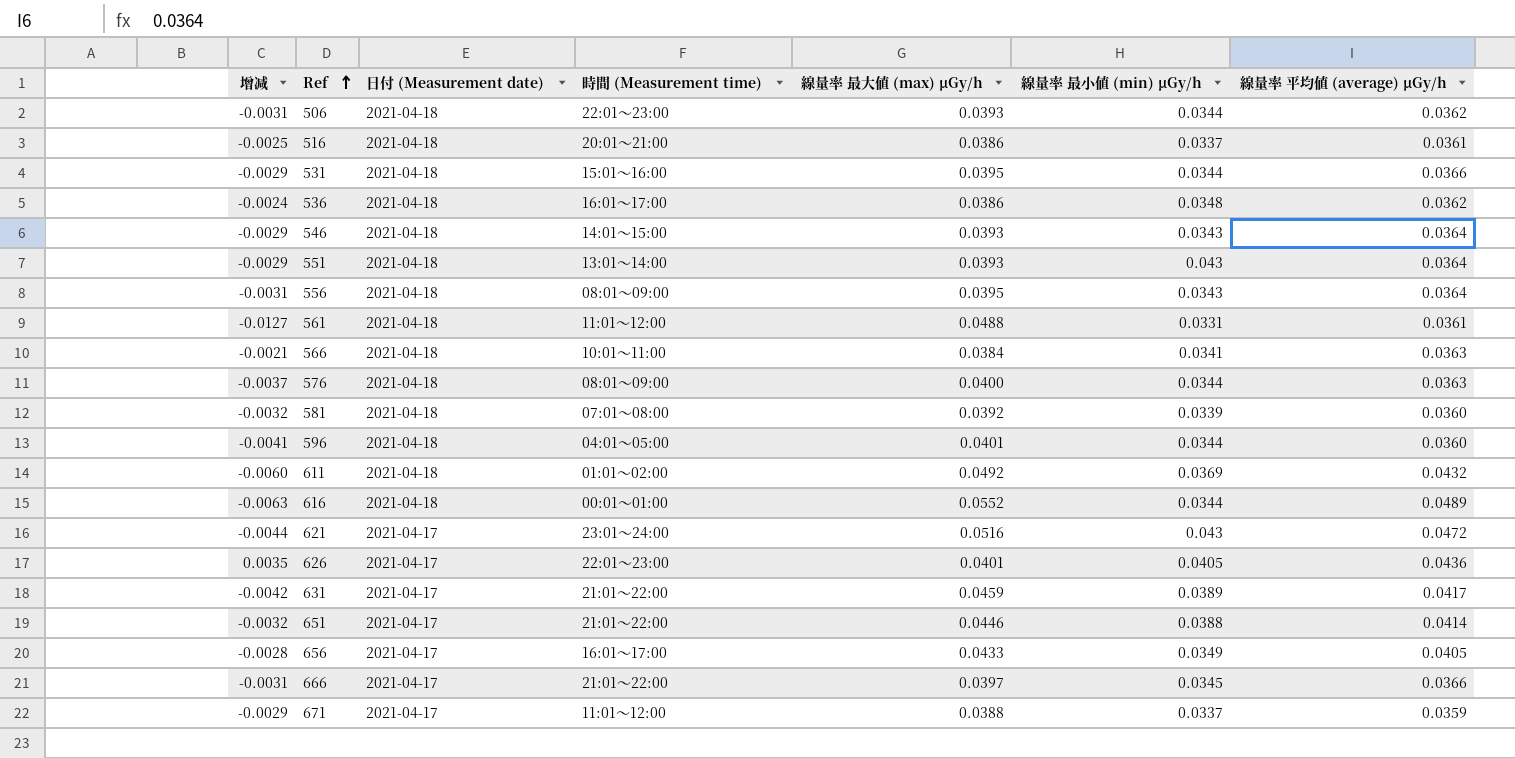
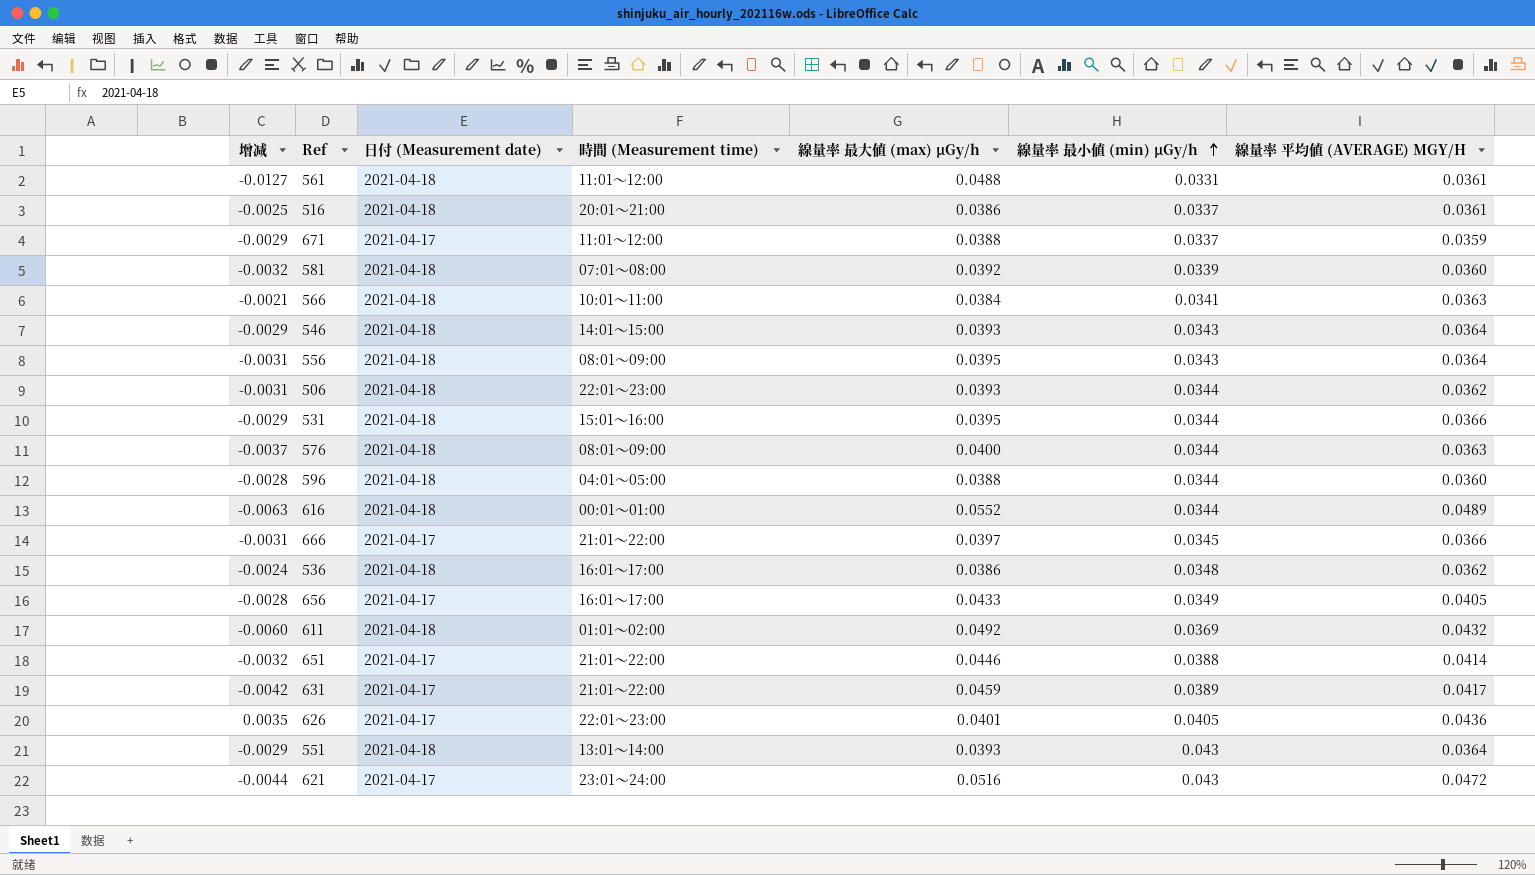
row order: Ref ascending -> 線量率 最小値 (min) μGy/h ascending
column name: 線量率 平均値 (average) μGy/h -> 線量率 平均値 (AVERAGE) ΜGY/H
596 | 增减: -0.0041 -> -0.0028
596 | 線量率 最大値 (max) μGy/h: 0.0401 -> 0.0388

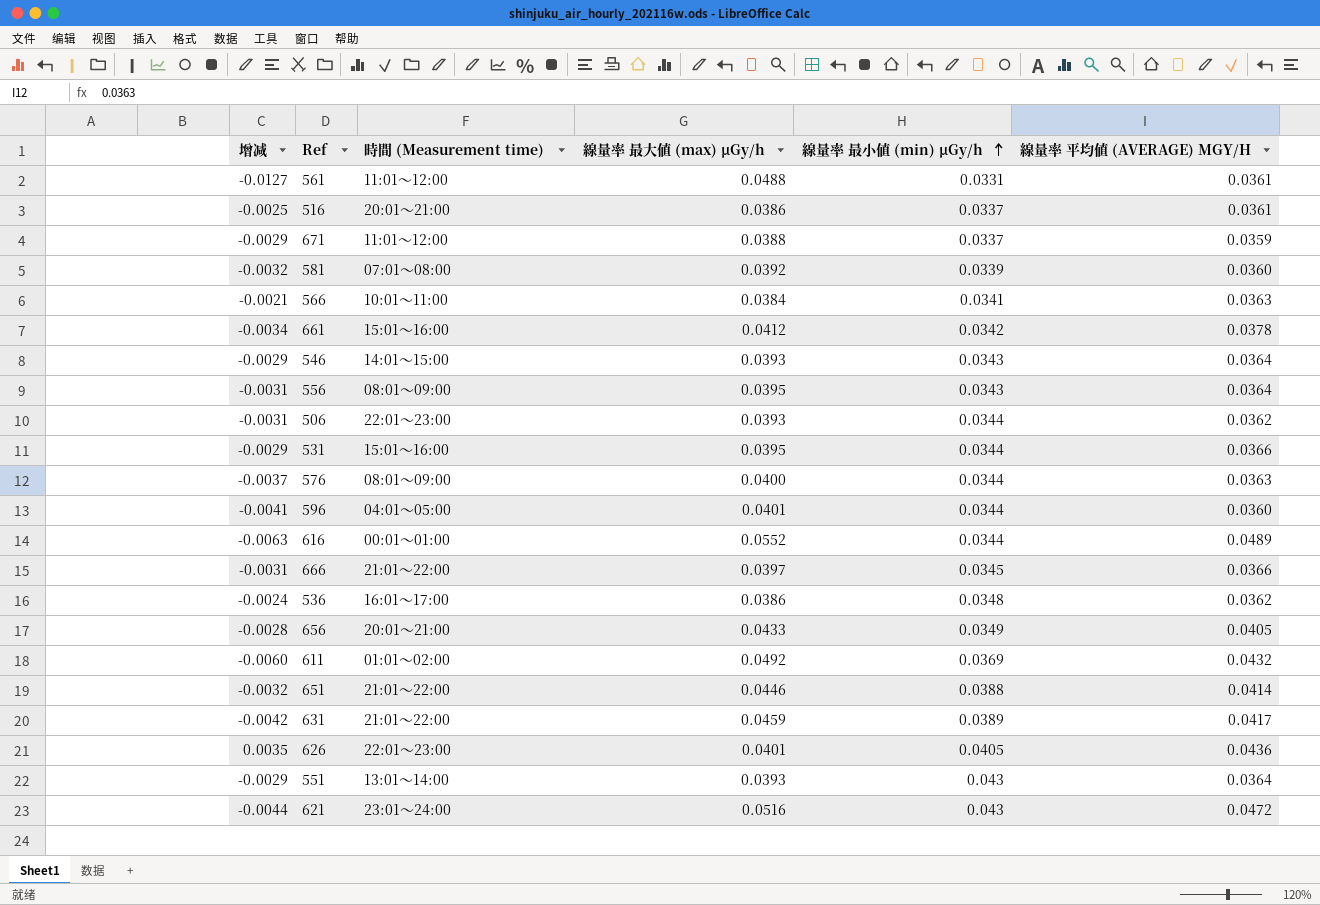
column 日付 (Measurement date) | position: 3 -> none
row 661: none -> -0.0034 | 15:01～16:00 | 0.0412 | 0.0342 | 0.0378
596 | 增减: -0.0028 -> -0.0041
596 | 線量率 最大値 (max) μGy/h: 0.0388 -> 0.0401
656 | 時間 (Measurement time): 16:01～17:00 -> 20:01～21:00

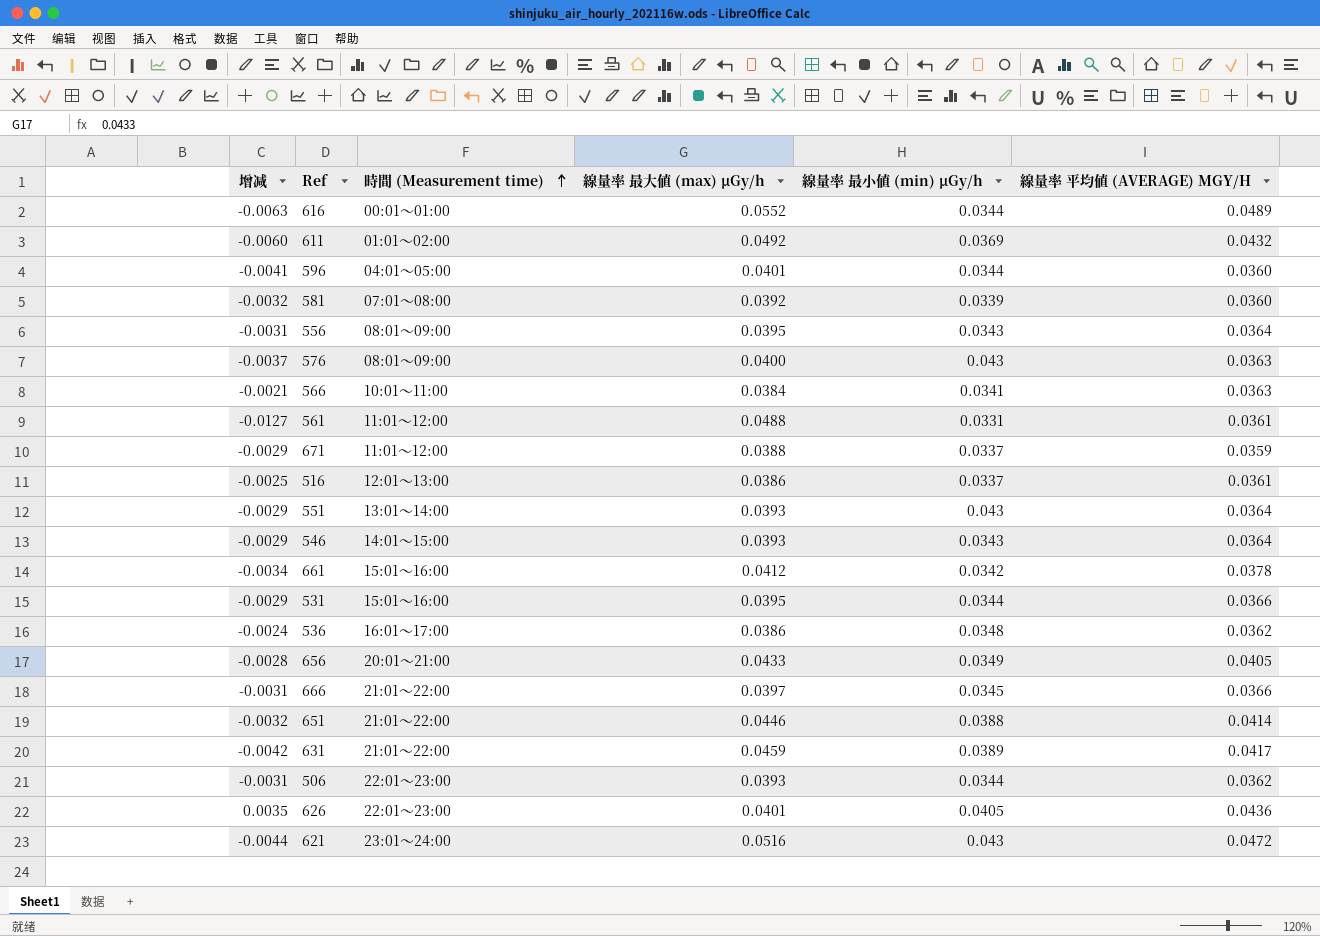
row order: 線量率 最小値 (min) μGy/h ascending -> 時間 (Measurement time) ascending
576 | 線量率 最小値 (min) μGy/h: 0.0344 -> 0.043
516 | 時間 (Measurement time): 20:01～21:00 -> 12:01～13:00

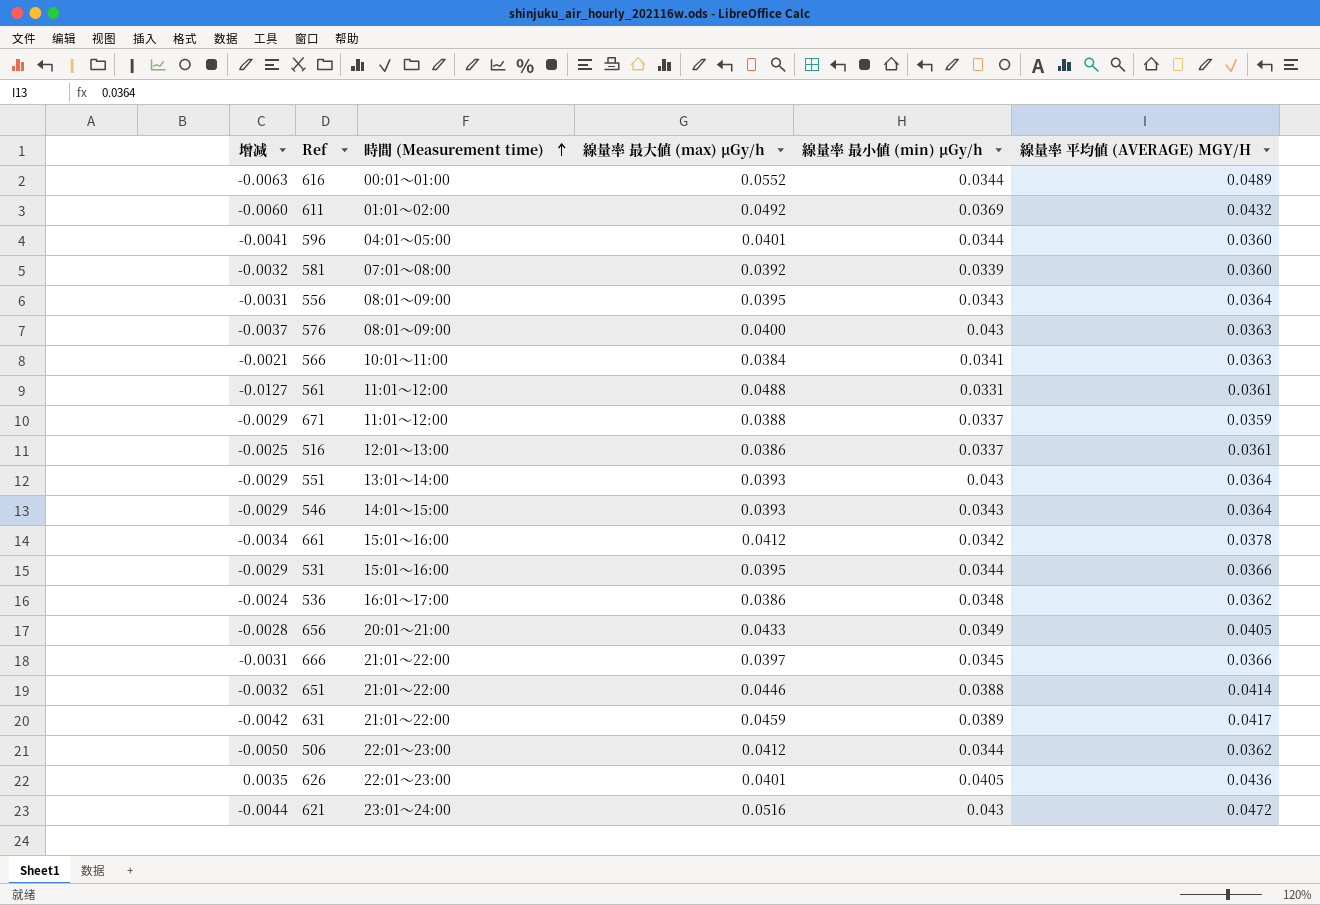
506 | 增减: -0.0031 -> -0.0050
506 | 線量率 最大値 (max) μGy/h: 0.0393 -> 0.0412

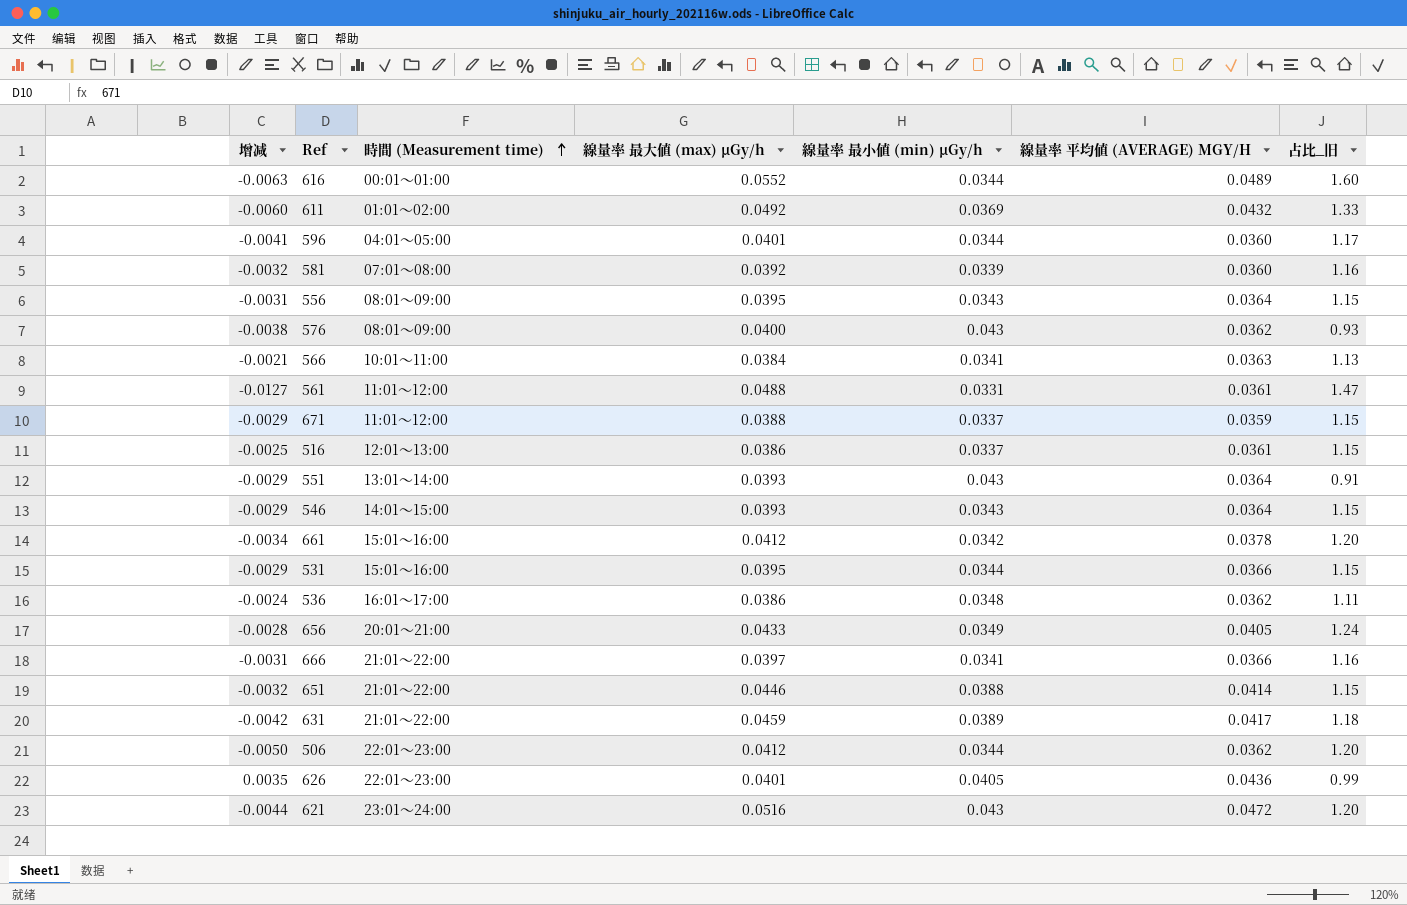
column 占比_旧 | formula: none -> [線量率 最大値 (max) μGy/h] / [線量率 最小値 (min) μGy/h]
576 | 增减: -0.0037 -> -0.0038
576 | 線量率 平均値 (AVERAGE) ΜGY/H: 0.0363 -> 0.0362
666 | 線量率 最小値 (min) μGy/h: 0.0345 -> 0.0341

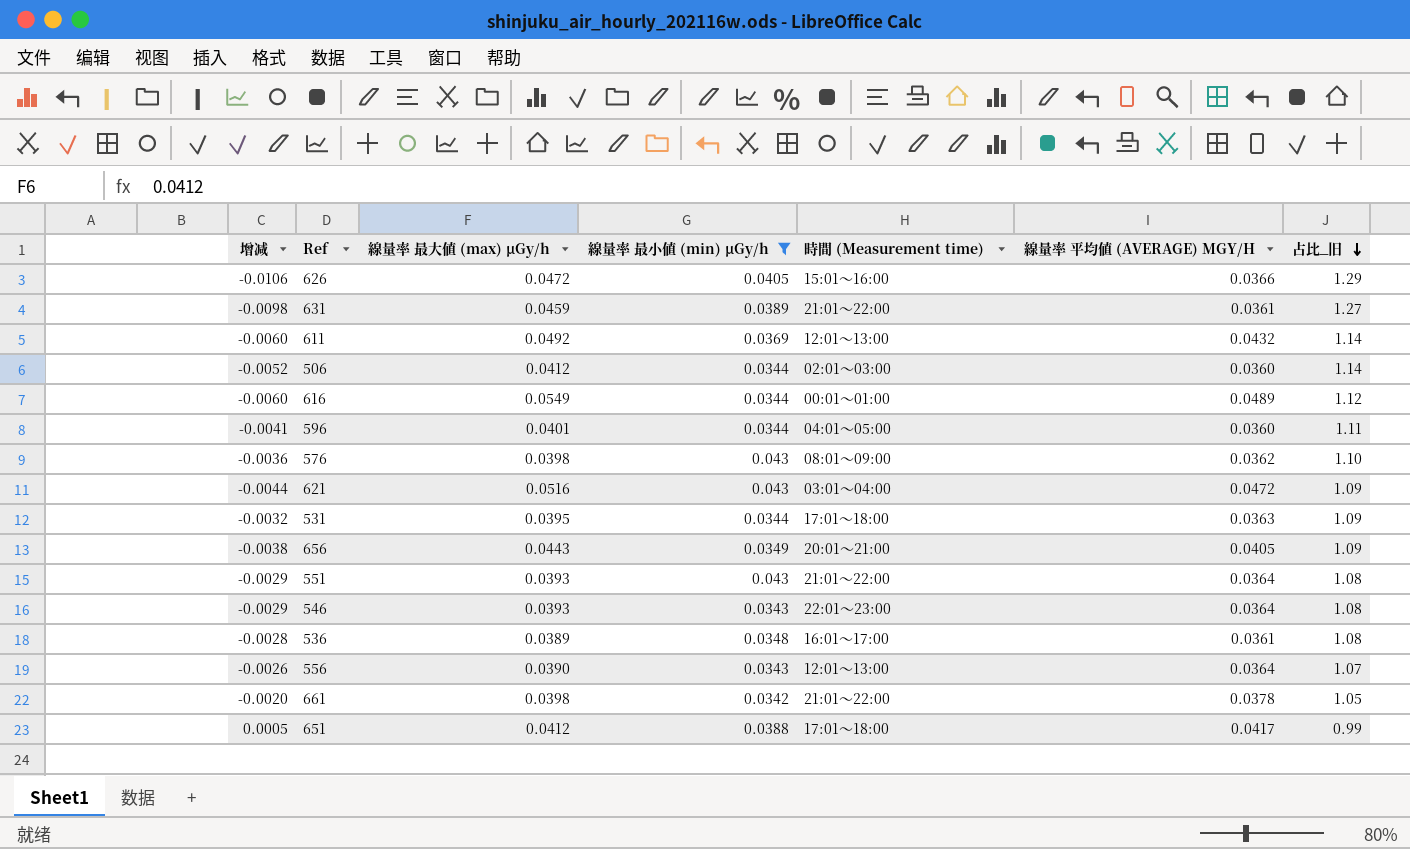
filter: none -> 線量率 最小値 (min) μGy/h >= 0.0342
row order: 時間 (Measurement time) ascending -> 占比_旧 descending
column 時間 (Measurement time) | position: 3 -> 5
column 占比_旧 | formula: [線量率 最大値 (max) μGy/h] / [線量率 最小値 (min) μGy/h] -> [線量率 最大値 (max) μGy/h] / [線量率 平均値 (AVERAGE) ΜGY/H]
626 | 增减: 0.0035 -> -0.0106
626 | 線量率 最大値 (max) μGy/h: 0.0401 -> 0.0472
626 | 時間 (Measurement time): 22:01～23:00 -> 15:01～16:00
626 | 線量率 平均値 (AVERAGE) ΜGY/H: 0.0436 -> 0.0366
631 | 增减: -0.0042 -> -0.0098
631 | 線量率 平均値 (AVERAGE) ΜGY/H: 0.0417 -> 0.0361
611 | 時間 (Measurement time): 01:01～02:00 -> 12:01～13:00
506 | 增减: -0.0050 -> -0.0052
506 | 時間 (Measurement time): 22:01～23:00 -> 02:01～03:00
506 | 線量率 平均値 (AVERAGE) ΜGY/H: 0.0362 -> 0.0360
616 | 增减: -0.0063 -> -0.0060
616 | 線量率 最大値 (max) μGy/h: 0.0552 -> 0.0549
576 | 增减: -0.0038 -> -0.0036
576 | 線量率 最大値 (max) μGy/h: 0.0400 -> 0.0398
621 | 時間 (Measurement time): 23:01～24:00 -> 03:01～04:00
531 | 增减: -0.0029 -> -0.0032
531 | 時間 (Measurement time): 15:01～16:00 -> 17:01～18:00
531 | 線量率 平均値 (AVERAGE) ΜGY/H: 0.0366 -> 0.0363
656 | 增减: -0.0028 -> -0.0038
656 | 線量率 最大値 (max) μGy/h: 0.0433 -> 0.0443
551 | 時間 (Measurement time): 13:01～14:00 -> 21:01～22:00
546 | 時間 (Measurement time): 14:01～15:00 -> 22:01～23:00
536 | 增减: -0.0024 -> -0.0028
536 | 線量率 最大値 (max) μGy/h: 0.0386 -> 0.0389
536 | 線量率 平均値 (AVERAGE) ΜGY/H: 0.0362 -> 0.0361
556 | 增减: -0.0031 -> -0.0026
556 | 線量率 最大値 (max) μGy/h: 0.0395 -> 0.0390
556 | 時間 (Measurement time): 08:01～09:00 -> 12:01～13:00
661 | 增减: -0.0034 -> -0.0020
661 | 線量率 最大値 (max) μGy/h: 0.0412 -> 0.0398
661 | 時間 (Measurement time): 15:01～16:00 -> 21:01～22:00
651 | 增减: -0.0032 -> 0.0005
651 | 線量率 最大値 (max) μGy/h: 0.0446 -> 0.0412
651 | 時間 (Measurement time): 21:01～22:00 -> 17:01～18:00
651 | 線量率 平均値 (AVERAGE) ΜGY/H: 0.0414 -> 0.0417

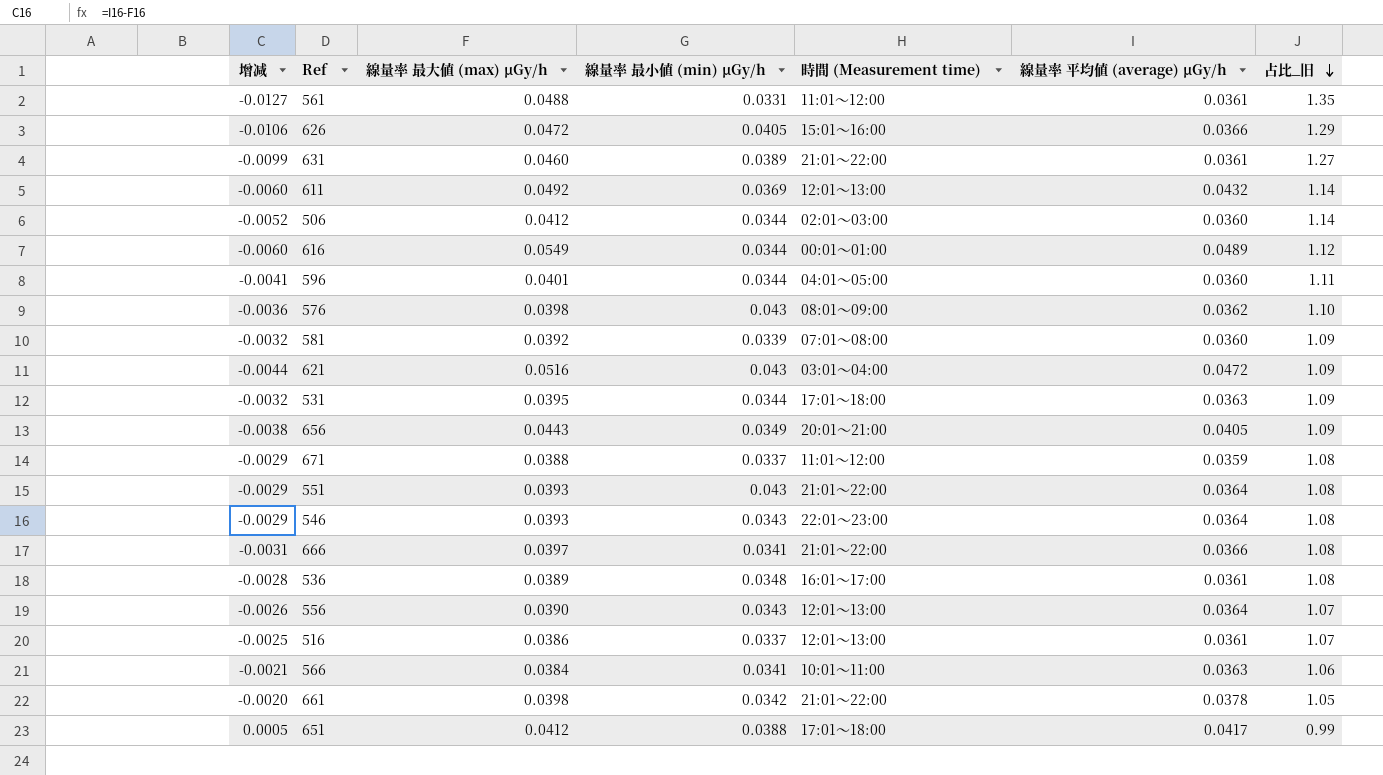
filter: 線量率 最小値 (min) μGy/h >= 0.0342 -> none
column name: 線量率 平均値 (AVERAGE) ΜGY/H -> 線量率 平均値 (average) μGy/h
631 | 增减: -0.0098 -> -0.0099
631 | 線量率 最大値 (max) μGy/h: 0.0459 -> 0.0460

